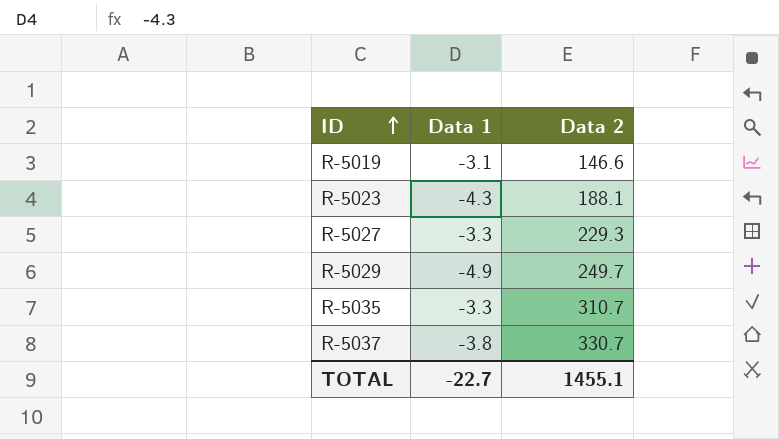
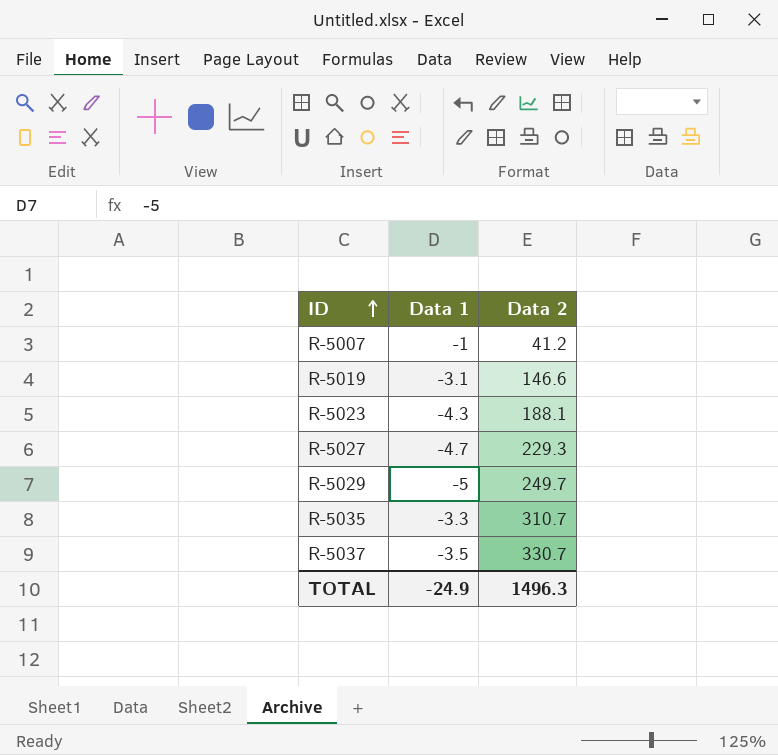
row R-5007: none -> -1 | 41.2
R-5027 | Data 1: -3.3 -> -4.7
R-5029 | Data 1: -4.9 -> -5
R-5037 | Data 1: -3.8 -> -3.5
TOTAL | Data 1: -22.7 -> -24.9
TOTAL | Data 2: 1455.1 -> 1496.3

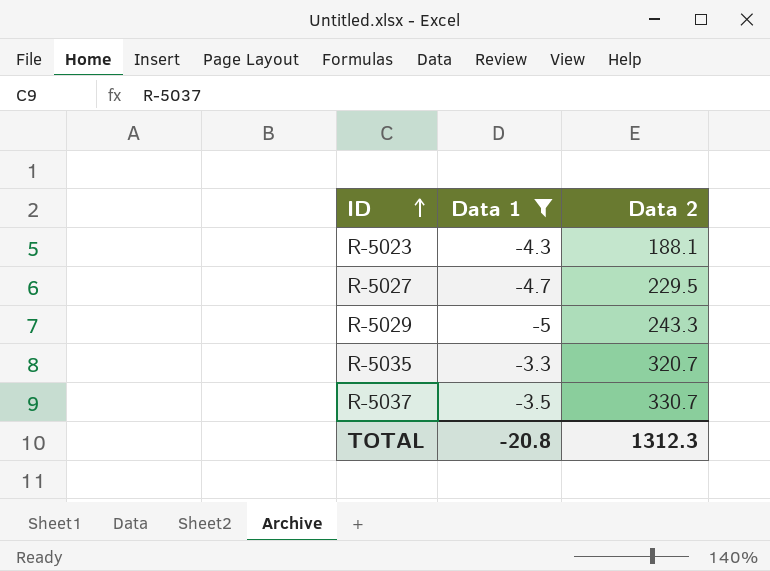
filter: none -> Data 1 <= -3.3
R-5027 | Data 2: 229.3 -> 229.5
R-5029 | Data 2: 249.7 -> 243.3
R-5035 | Data 2: 310.7 -> 320.7
TOTAL | Data 1: -24.9 -> -20.8
TOTAL | Data 2: 1496.3 -> 1312.3

